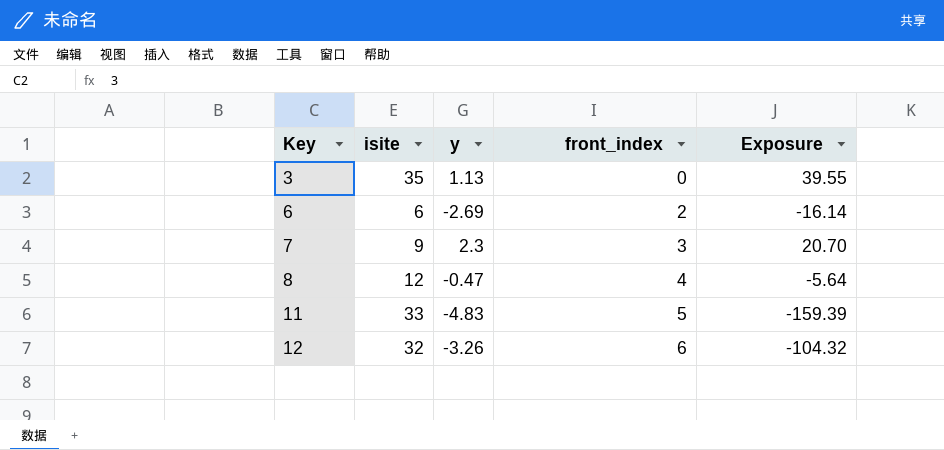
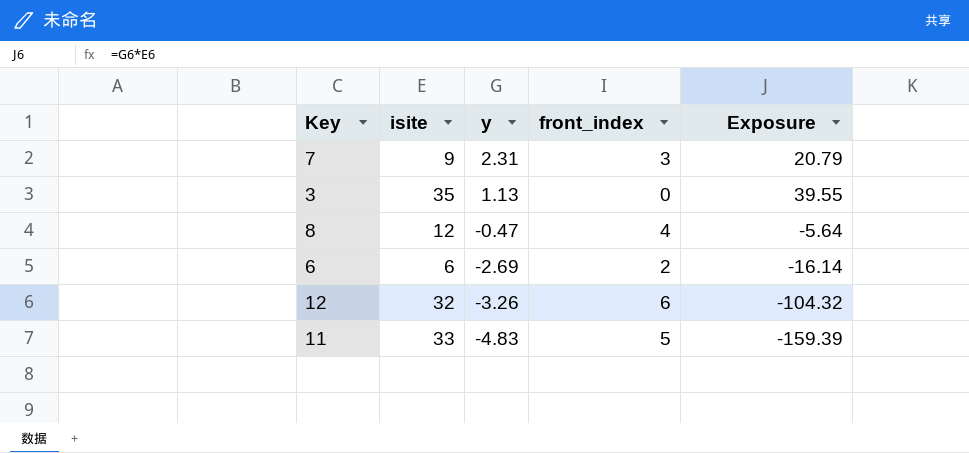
row order: Key ascending -> y descending
7 | y: 2.3 -> 2.31
7 | Exposure: 20.70 -> 20.79

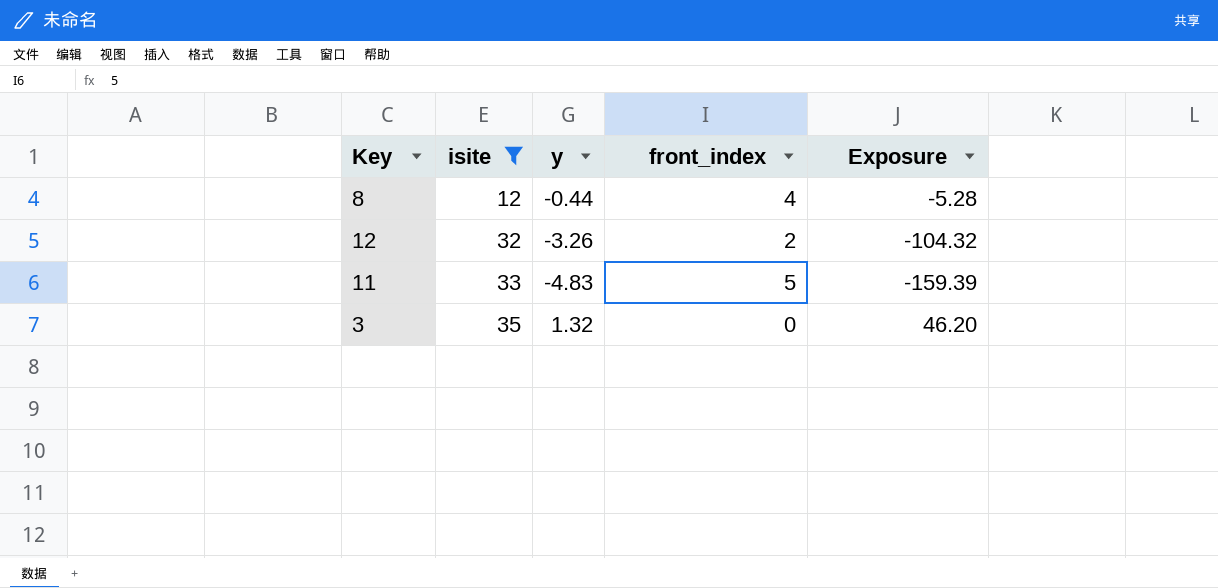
filter: none -> isite >= 12
row order: y descending -> isite ascending
8 | y: -0.47 -> -0.44
8 | Exposure: -5.64 -> -5.28
12 | front_index: 6 -> 2
3 | y: 1.13 -> 1.32
3 | Exposure: 39.55 -> 46.20

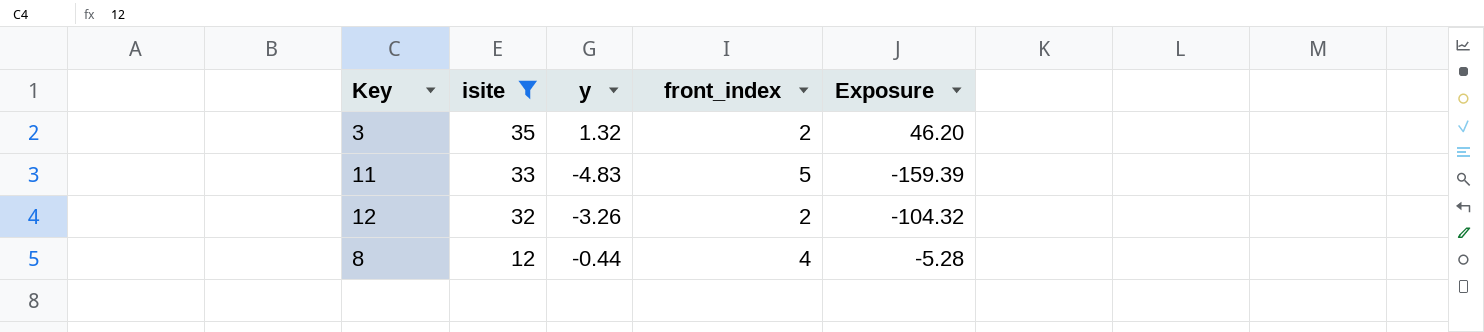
row order: isite ascending -> isite descending
3 | front_index: 0 -> 2

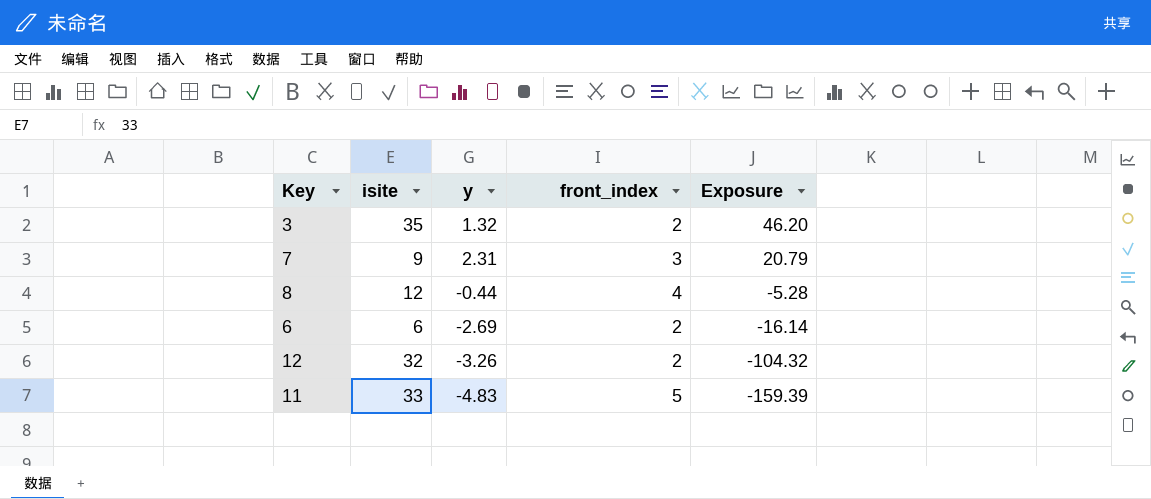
filter: isite >= 12 -> none
row order: isite descending -> Exposure descending

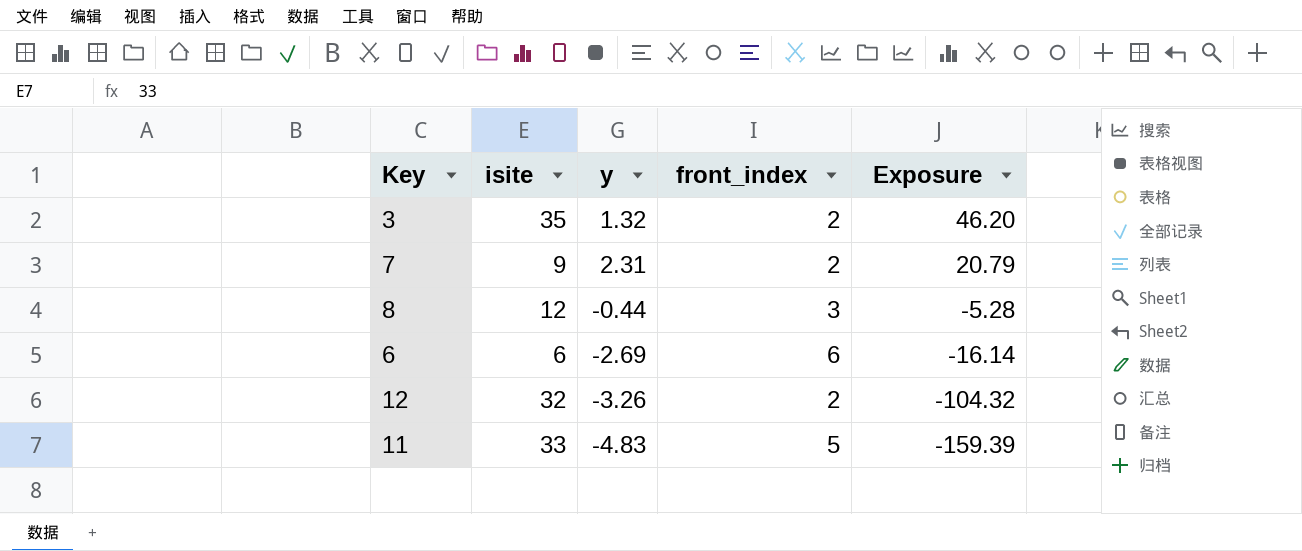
7 | front_index: 3 -> 2
8 | front_index: 4 -> 3
6 | front_index: 2 -> 6

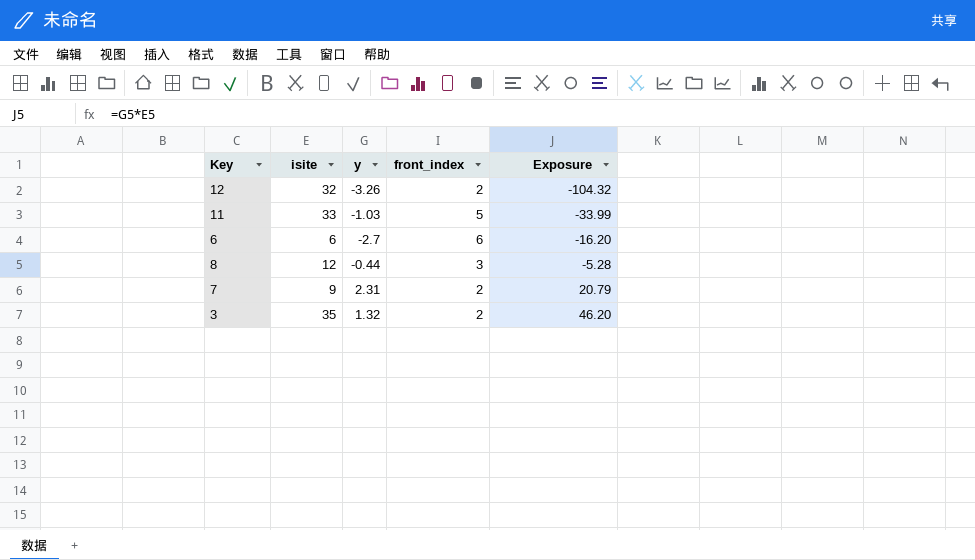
row order: Exposure descending -> Exposure ascending
11 | y: -4.83 -> -1.03
11 | Exposure: -159.39 -> -33.99
6 | y: -2.69 -> -2.7
6 | Exposure: -16.14 -> -16.20

